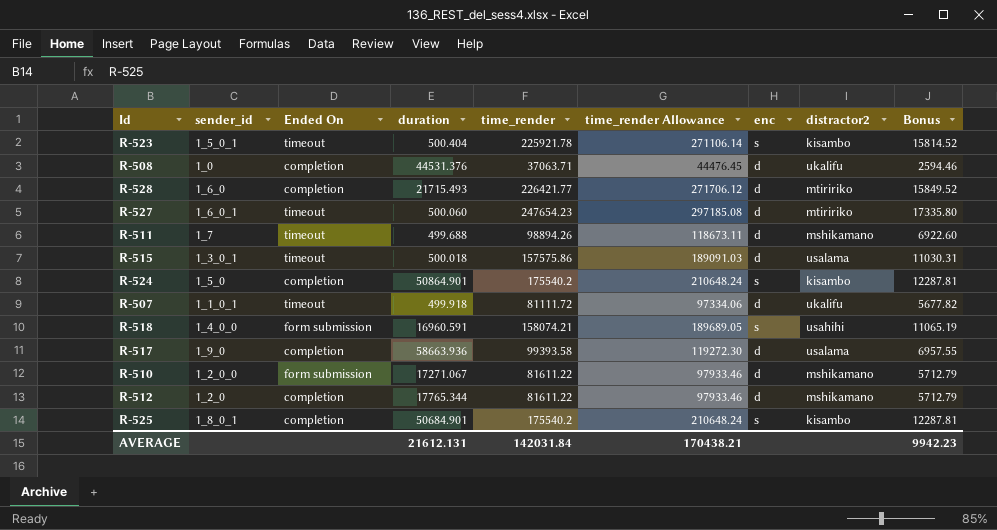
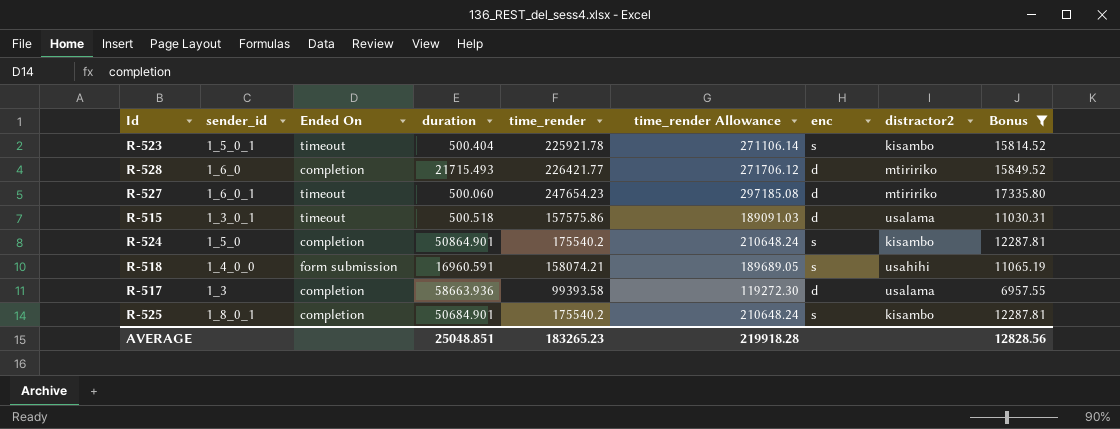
filter: none -> Bonus >= 6957.55
R-515 | duration: 500.018 -> 500.518
R-517 | sender_id: 1_9_0 -> 1_3
AVERAGE | duration: 21612.131 -> 25048.851
AVERAGE | time_render: 142031.84 -> 183265.23
AVERAGE | time_render Allowance: 170438.21 -> 219918.28
AVERAGE | Bonus: 9942.23 -> 12828.56

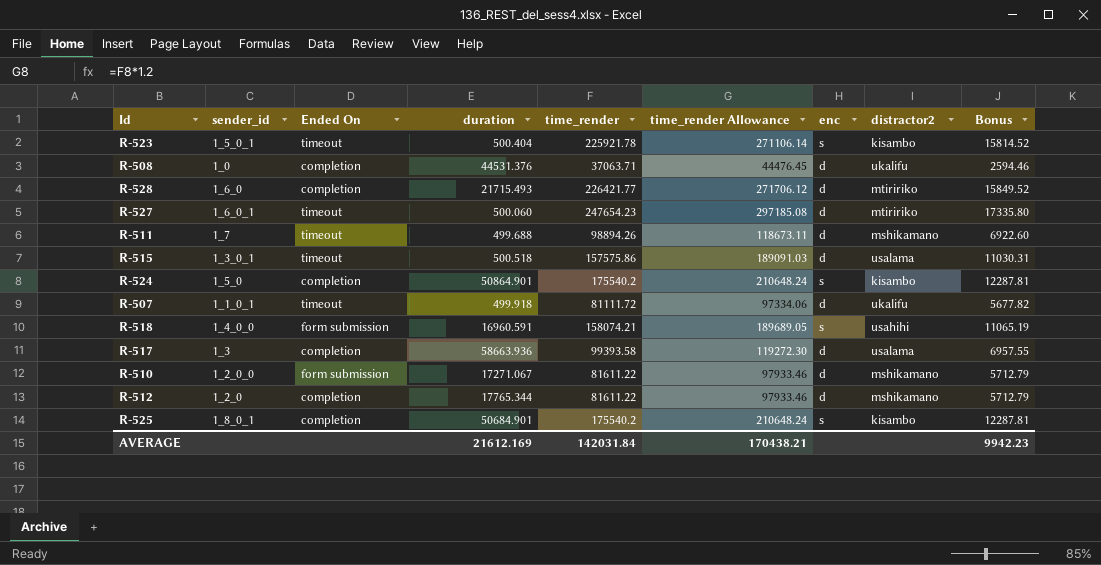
filter: Bonus >= 6957.55 -> none
AVERAGE | duration: 25048.851 -> 21612.169
AVERAGE | time_render: 183265.23 -> 142031.84
AVERAGE | time_render Allowance: 219918.28 -> 170438.21
AVERAGE | Bonus: 12828.56 -> 9942.23

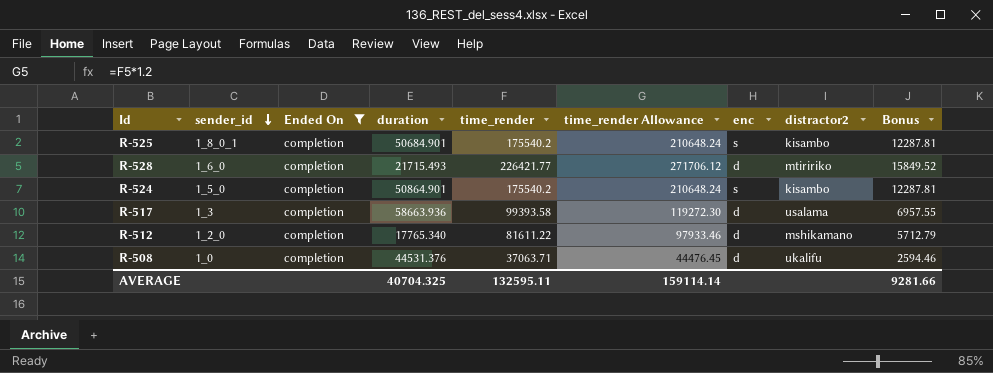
filter: none -> Ended On = completion
row order: none -> sender_id descending
R-512 | duration: 17765.344 -> 17765.340
AVERAGE | duration: 21612.169 -> 40704.325
AVERAGE | time_render: 142031.84 -> 132595.11
AVERAGE | time_render Allowance: 170438.21 -> 159114.14
AVERAGE | Bonus: 9942.23 -> 9281.66

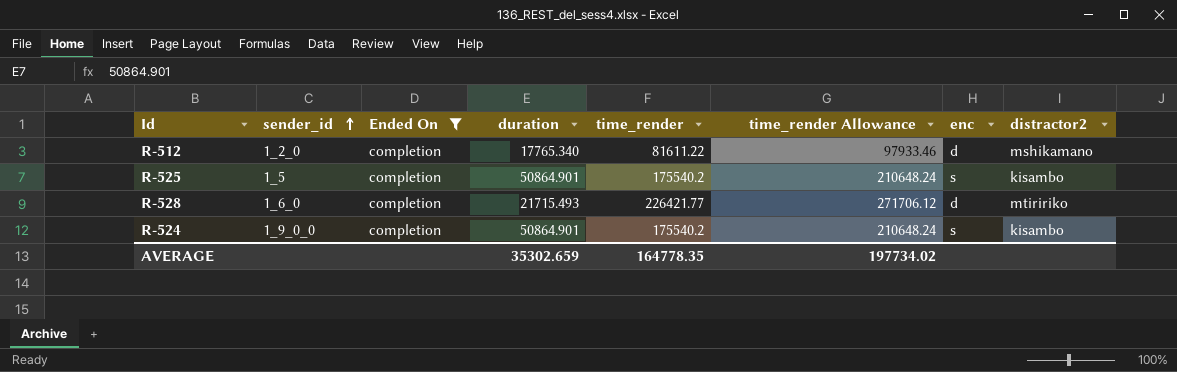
row order: sender_id descending -> sender_id ascending
column Bonus | formula: [time_render] * 0.07 -> none
row R-517: 1_3 | completion | 58663.936 | 99393.58 | 119272.30 | d | usalama | 6957.55 -> none
row R-508: 1_0 | completion | 44531.376 | 37063.71 | 44476.45 | d | ukalifu | 2594.46 -> none
R-525 | sender_id: 1_8_0_1 -> 1_5
R-525 | duration: 50684.901 -> 50864.901
R-524 | sender_id: 1_5_0 -> 1_9_0_0
AVERAGE | duration: 40704.325 -> 35302.659
AVERAGE | time_render: 132595.11 -> 164778.35
AVERAGE | time_render Allowance: 159114.14 -> 197734.02

